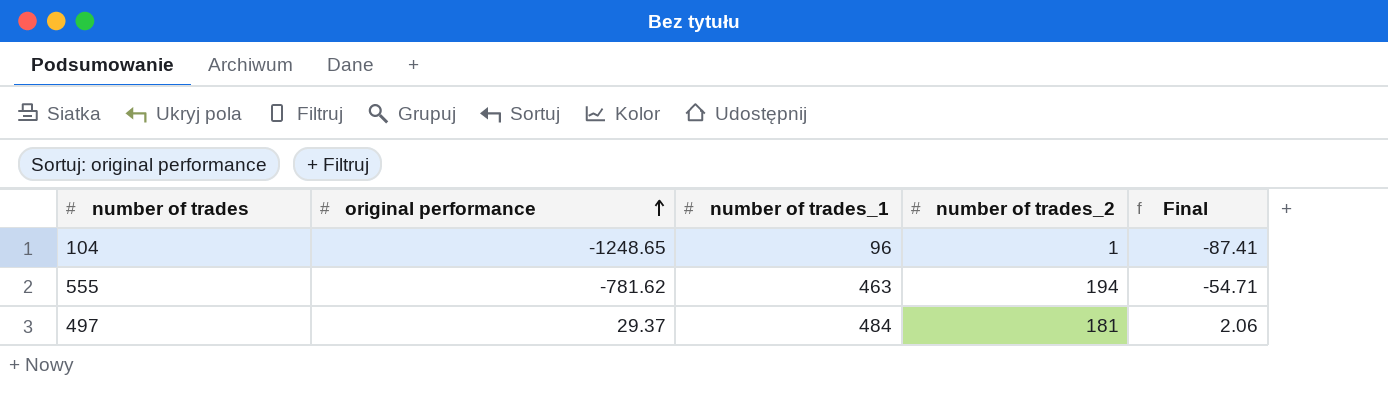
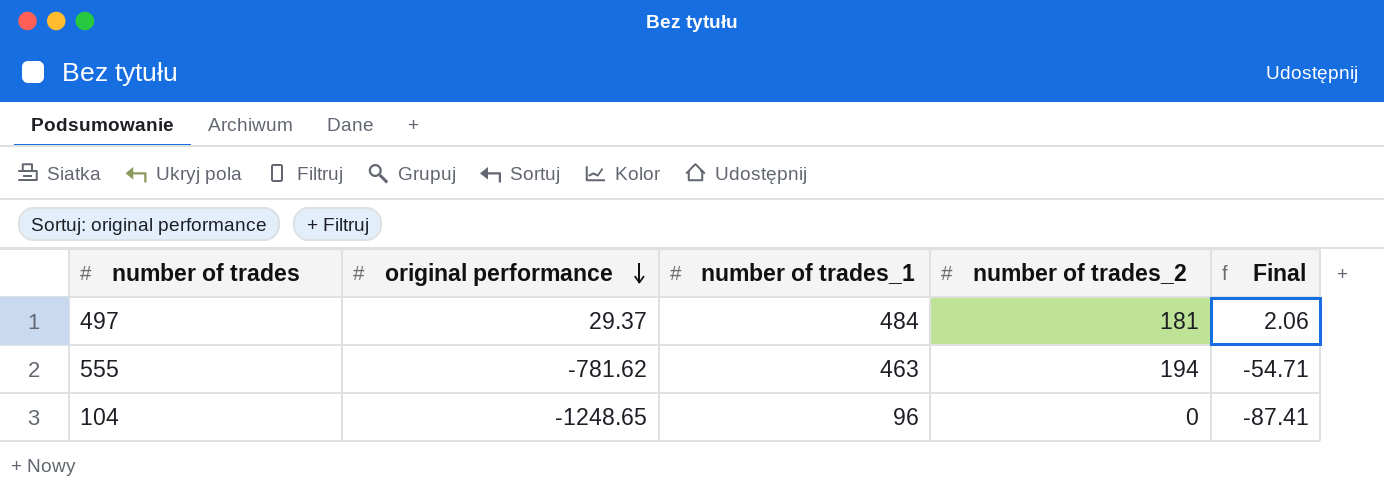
row order: original performance ascending -> original performance descending
104 | number of trades_2: 1 -> 0

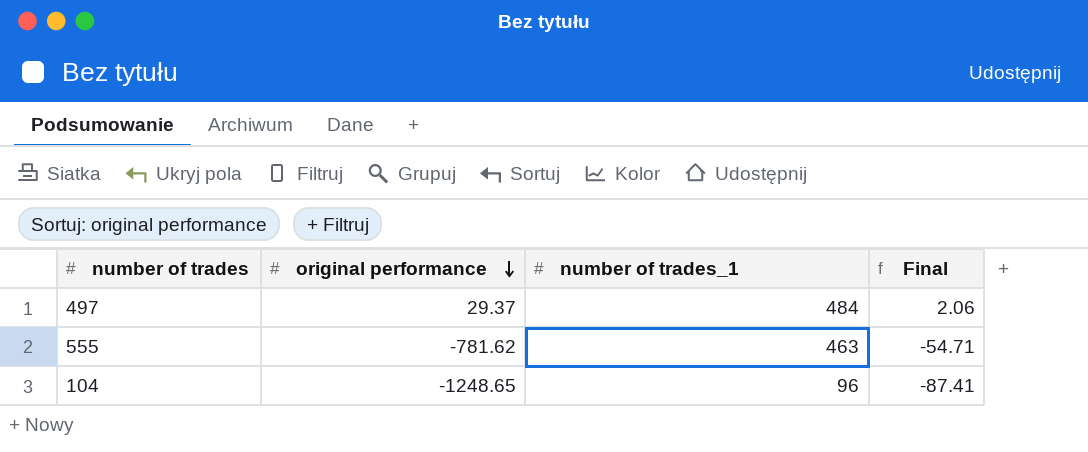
column number of trades_2 | position: 4 -> none

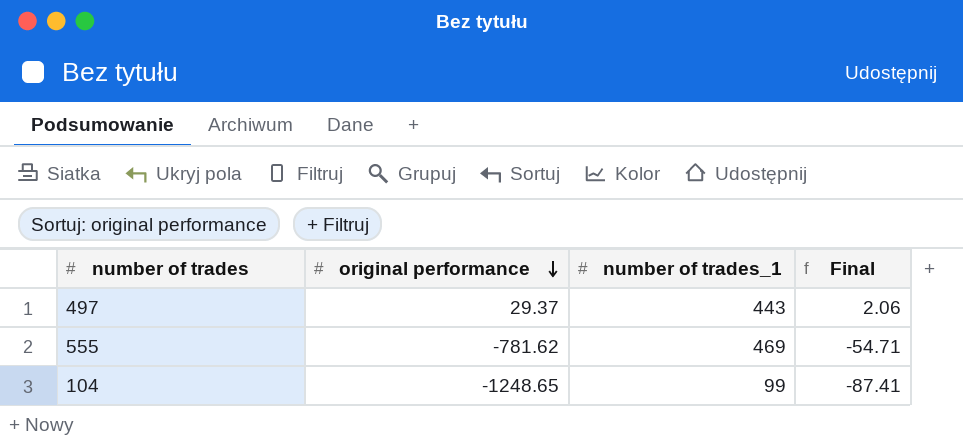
497 | number of trades_1: 484 -> 443
555 | number of trades_1: 463 -> 469
104 | number of trades_1: 96 -> 99

